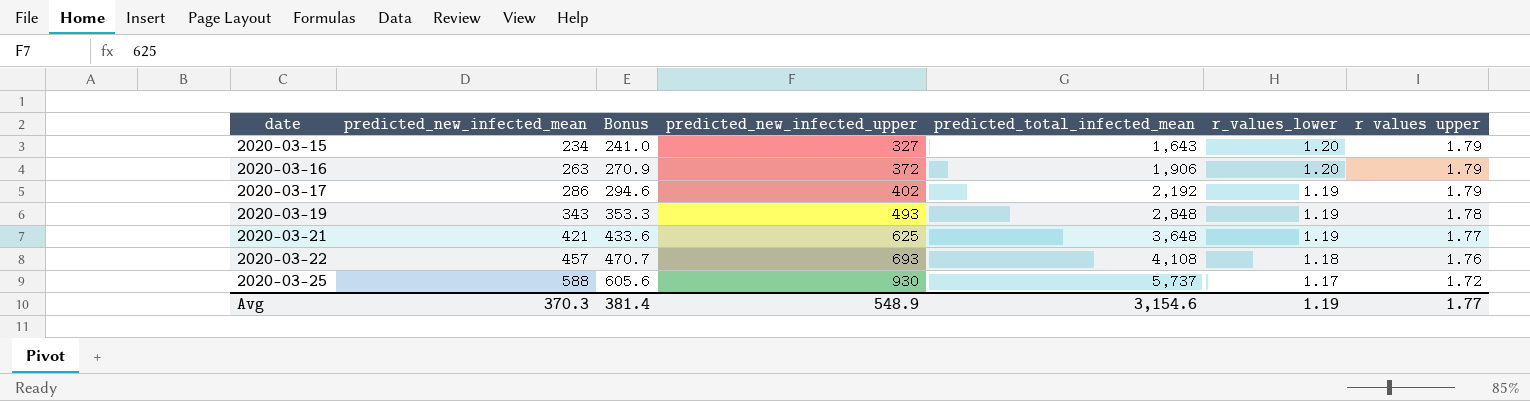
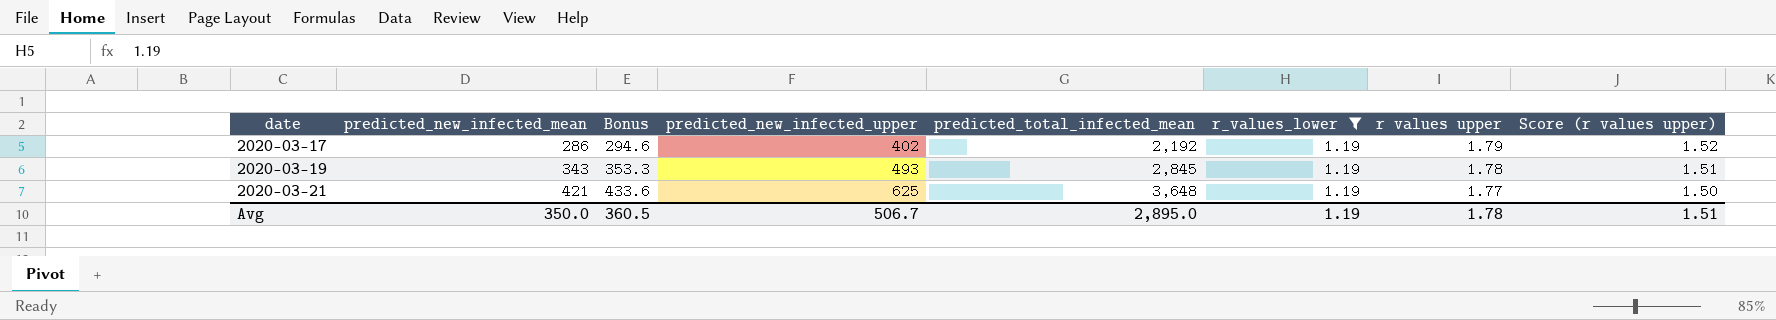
filter: none -> r_values_lower = 1.19
column Score (r values upper) | formula: none -> [r values upper] * 0.85
2020-03-19 | predicted_total_infected_mean: 2,848 -> 2,845
Avg | predicted_new_infected_mean: 370.3 -> 350.0
Avg | Bonus: 381.4 -> 360.5
Avg | predicted_new_infected_upper: 548.9 -> 506.7
Avg | predicted_total_infected_mean: 3,154.6 -> 2,895.0
Avg | r values upper: 1.77 -> 1.78

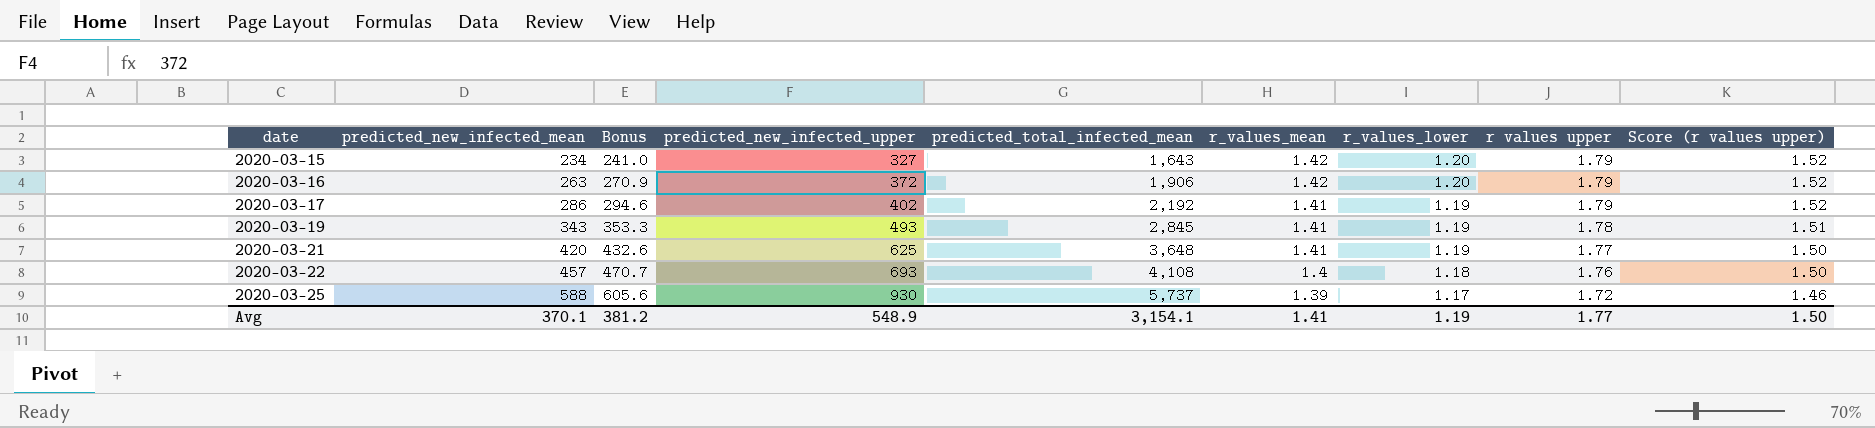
filter: r_values_lower = 1.19 -> none
column r_values_mean | position: none -> 6
2020-03-21 | predicted_new_infected_mean: 421 -> 420
2020-03-21 | Bonus: 433.6 -> 432.6
Avg | predicted_new_infected_mean: 350.0 -> 370.1
Avg | Bonus: 360.5 -> 381.2
Avg | predicted_new_infected_upper: 506.7 -> 548.9
Avg | predicted_total_infected_mean: 2,895.0 -> 3,154.1
Avg | r values upper: 1.78 -> 1.77
Avg | Score (r values upper): 1.51 -> 1.50

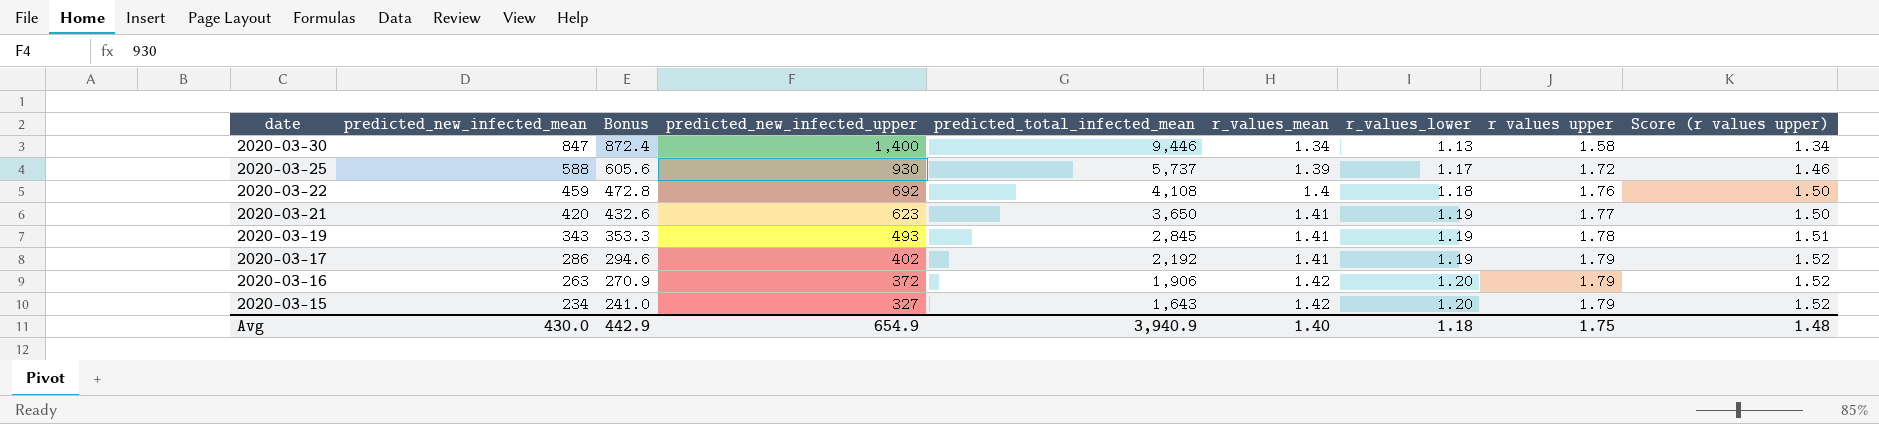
row order: date ascending -> date descending
row 2020-03-30: none -> 847 | 872.4 | 1,400 | 9,446 | 1.34 | 1.13 | 1.58 | 1.34
2020-03-22 | predicted_new_infected_mean: 457 -> 459
2020-03-22 | Bonus: 470.7 -> 472.8
2020-03-22 | predicted_new_infected_upper: 693 -> 692
2020-03-21 | predicted_new_infected_upper: 625 -> 623
2020-03-21 | predicted_total_infected_mean: 3,648 -> 3,650
Avg | predicted_new_infected_mean: 370.1 -> 430.0
Avg | Bonus: 381.2 -> 442.9
Avg | predicted_new_infected_upper: 548.9 -> 654.9
Avg | predicted_total_infected_mean: 3,154.1 -> 3,940.9
Avg | r_values_mean: 1.41 -> 1.40
Avg | r_values_lower: 1.19 -> 1.18
Avg | r values upper: 1.77 -> 1.75
Avg | Score (r values upper): 1.50 -> 1.48

